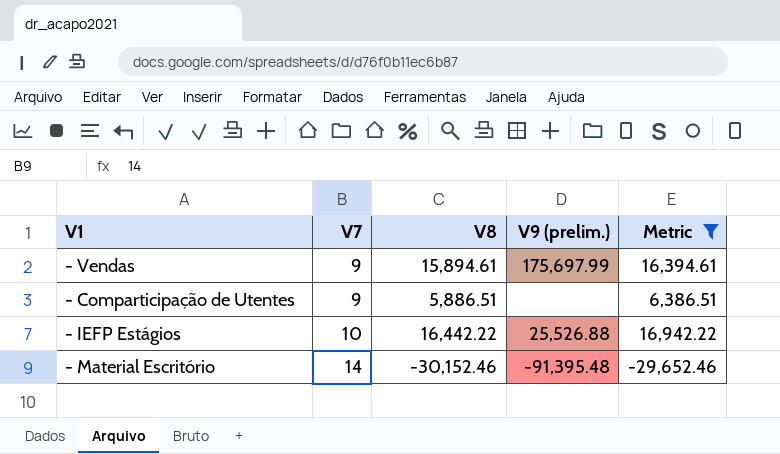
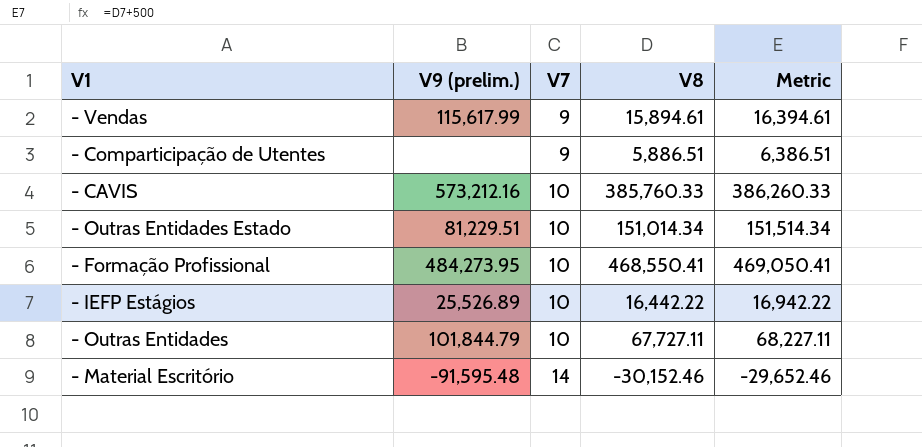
filter: Metric <= 16,942.22 -> none
column V9 (prelim.) | position: 4 -> 2
- Vendas | V9 (prelim.): 175,697.99 -> 115,617.99
- IEFP Estágios | V9 (prelim.): 25,526.88 -> 25,526.89
- Material Escritório | V9 (prelim.): -91,395.48 -> -91,595.48

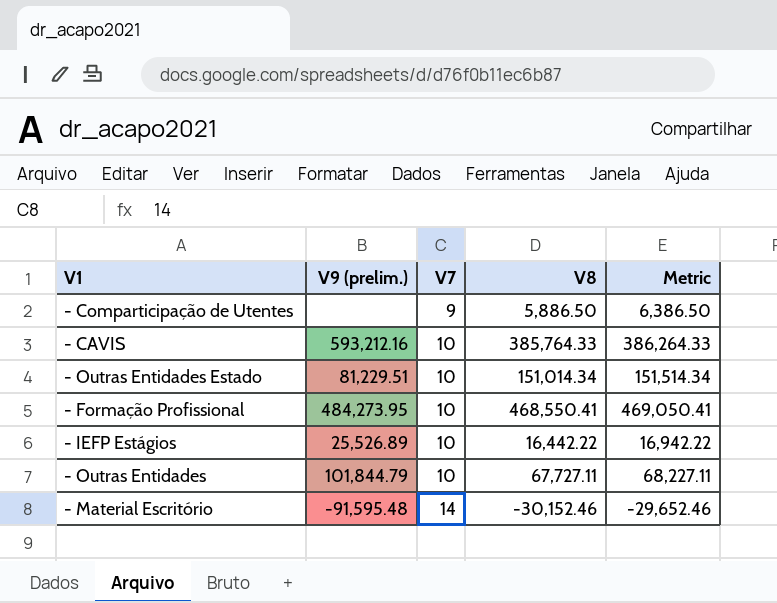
row - Vendas: 115,617.99 | 9 | 15,894.61 | 16,394.61 -> none
- Comparticipação de Utentes | V8: 5,886.51 -> 5,886.50
- Comparticipação de Utentes | Metric: 6,386.51 -> 6,386.50
- CAVIS | V9 (prelim.): 573,212.16 -> 593,212.16
- CAVIS | V8: 385,760.33 -> 385,764.33
- CAVIS | Metric: 386,260.33 -> 386,264.33

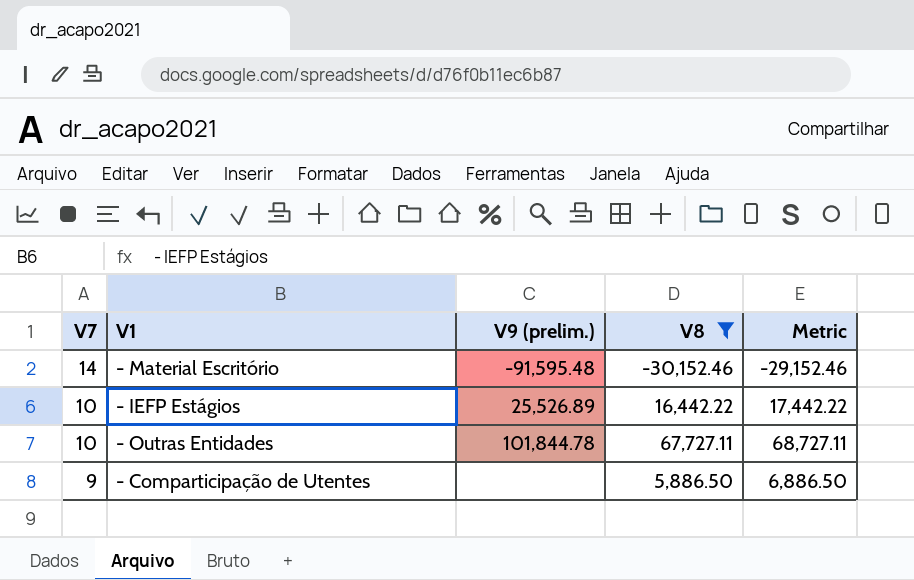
filter: none -> V8 <= 67,727.11
row order: V7 ascending -> V7 descending
column V7 | position: 3 -> 1
column Metric | formula: [V8] + 500 -> [V8] + 1000
- Outras Entidades | V9 (prelim.): 101,844.79 -> 101,844.78

